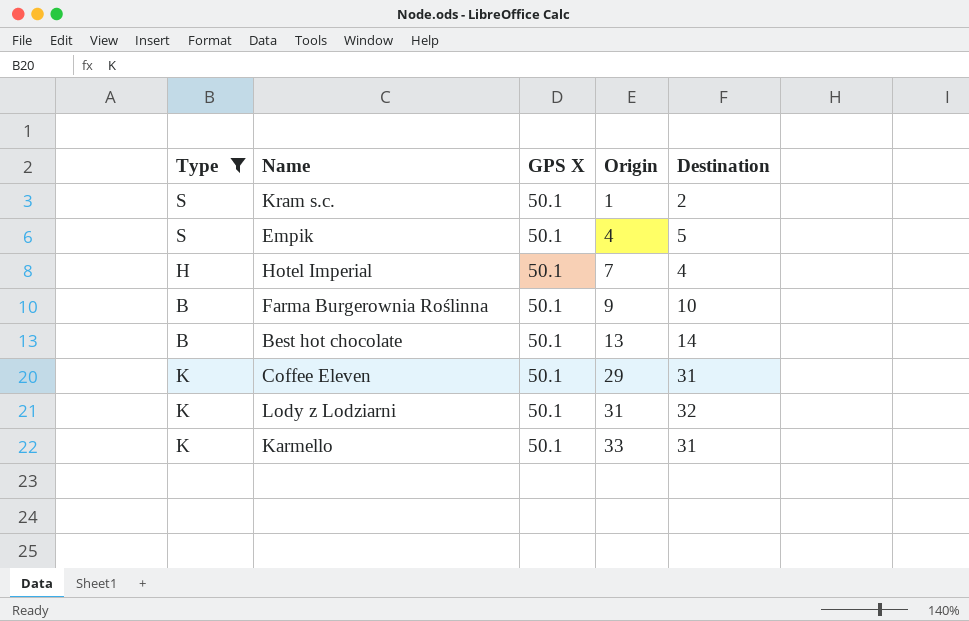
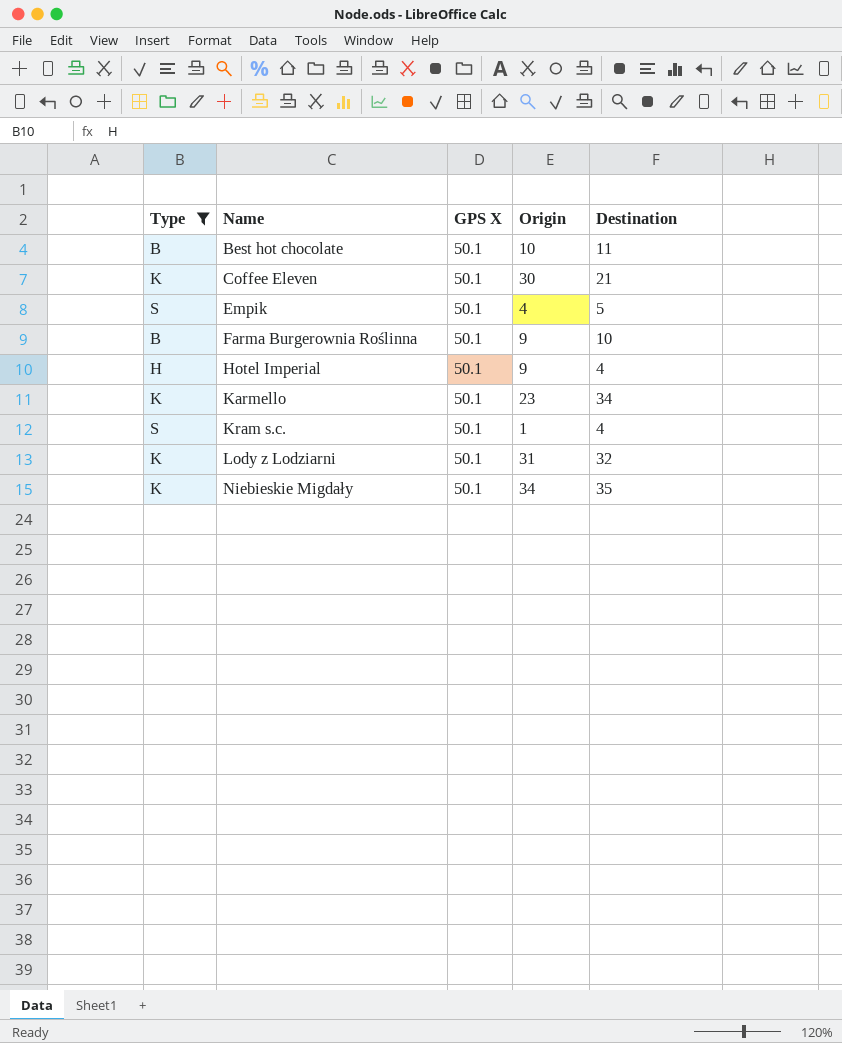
row order: Origin ascending -> Name ascending
Best hot chocolate | Origin: 13 -> 10
Best hot chocolate | Destination: 14 -> 11
Coffee Eleven | Origin: 29 -> 30
Coffee Eleven | Destination: 31 -> 21
Hotel Imperial | Origin: 7 -> 9
Karmello | Origin: 33 -> 23
Karmello | Destination: 31 -> 34
Kram s.c. | Destination: 2 -> 4
row Niebieskie Migdały: none -> K | 50.1 | 34 | 35

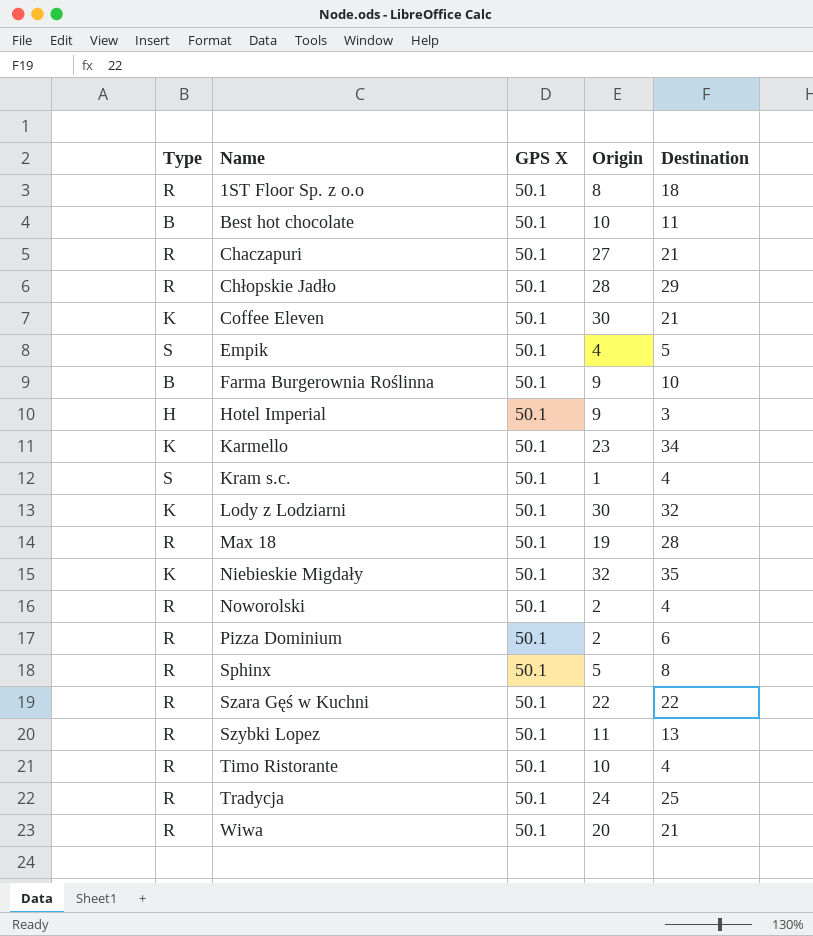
filter: Type != R -> none
Hotel Imperial | Destination: 4 -> 3
Lody z Lodziarni | Origin: 31 -> 30
Niebieskie Migdały | Origin: 34 -> 32

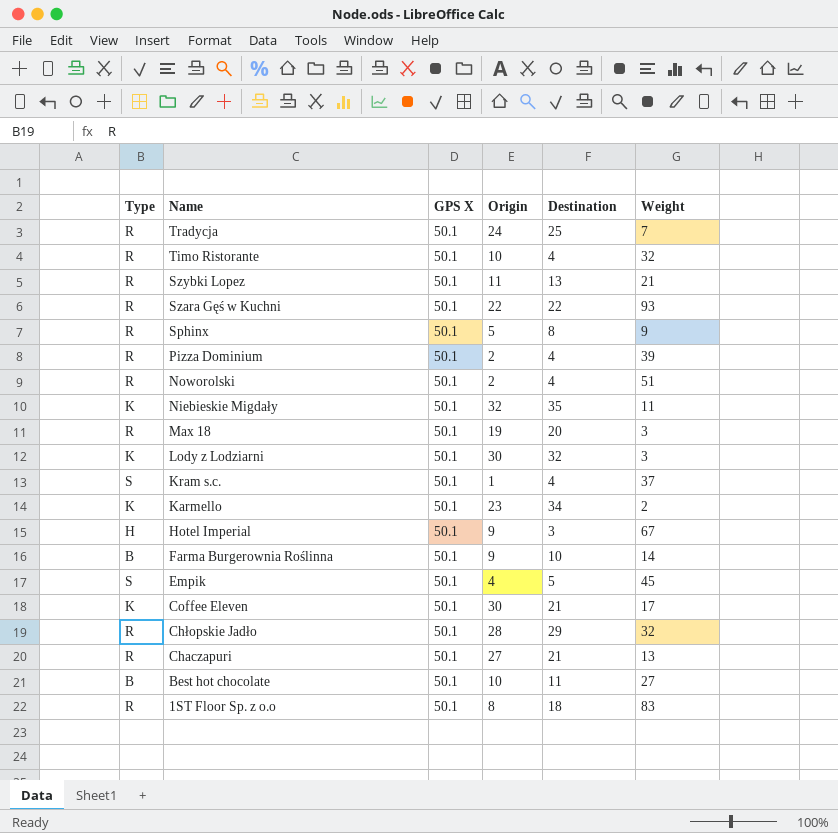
row order: Name ascending -> Name descending
column Weight | position: none -> 6
row Wiwa: R | 50.1 | 20 | 21 -> none
Pizza Dominium | Destination: 6 -> 4
Max 18 | Destination: 28 -> 20

